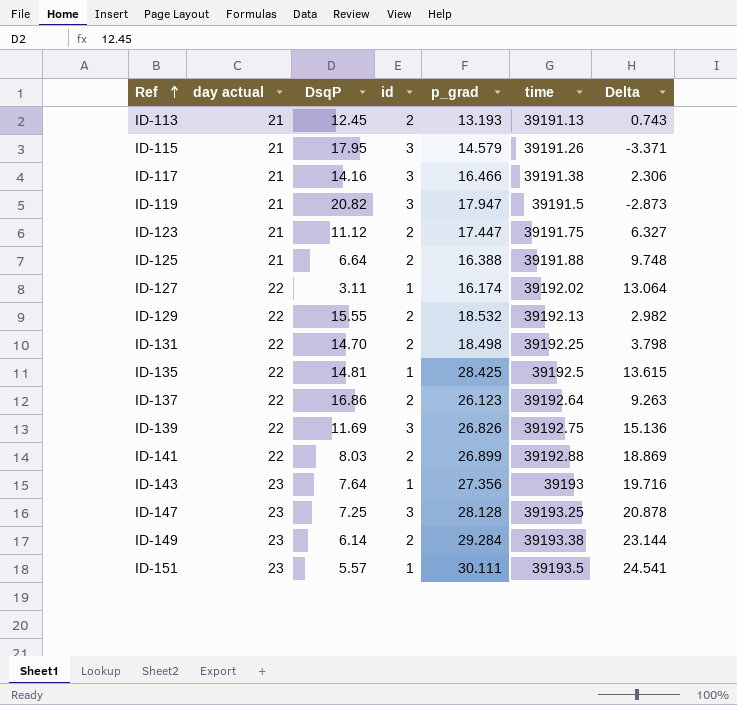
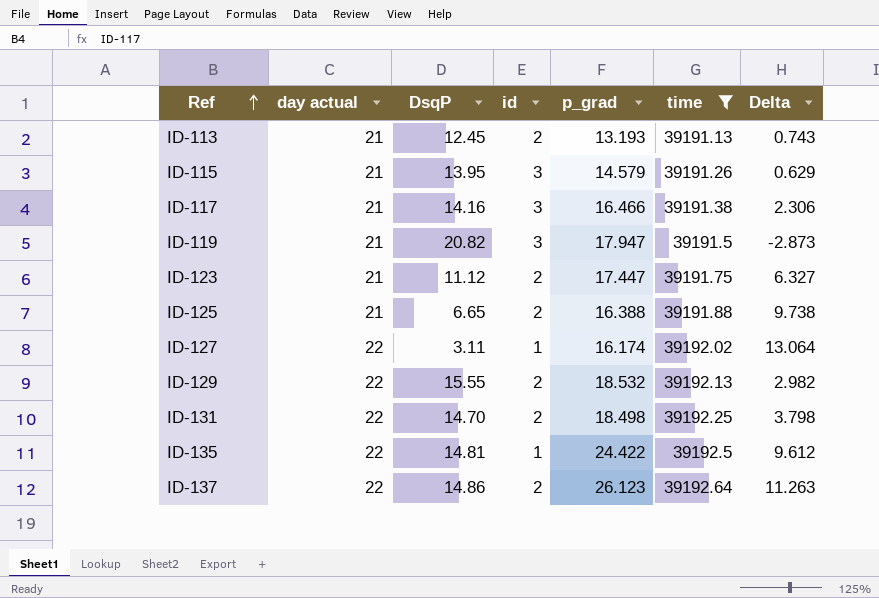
filter: none -> time <= 39192.64
ID-115 | DsqP: 17.95 -> 13.95
ID-115 | Delta: -3.371 -> 0.629
ID-125 | DsqP: 6.64 -> 6.65
ID-125 | Delta: 9.748 -> 9.738
ID-135 | p_grad: 28.425 -> 24.422
ID-135 | Delta: 13.615 -> 9.612
ID-137 | DsqP: 16.86 -> 14.86
ID-137 | Delta: 9.263 -> 11.263

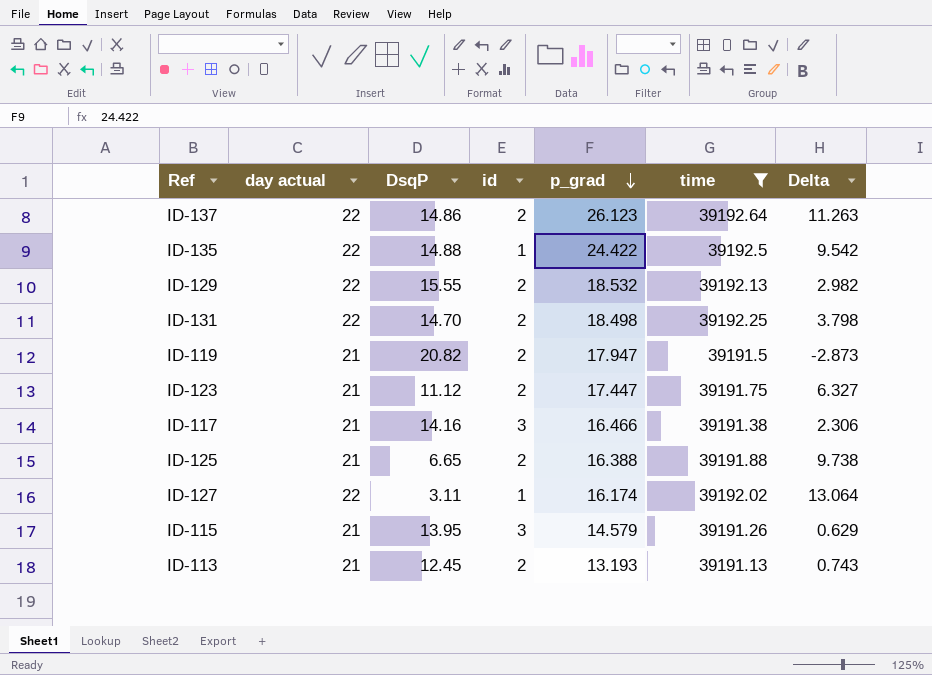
row order: Ref ascending -> p_grad descending
ID-135 | DsqP: 14.81 -> 14.88
ID-135 | Delta: 9.612 -> 9.542
ID-119 | id: 3 -> 2

